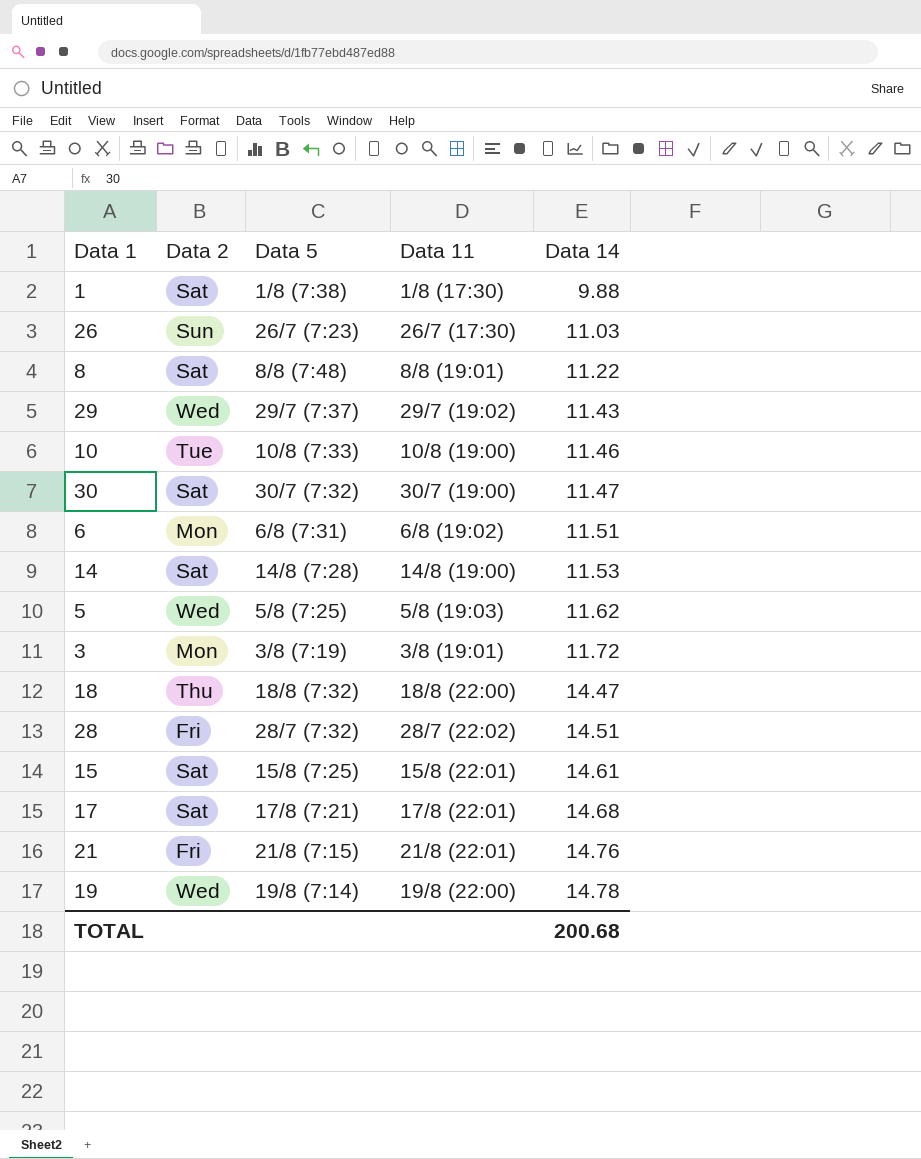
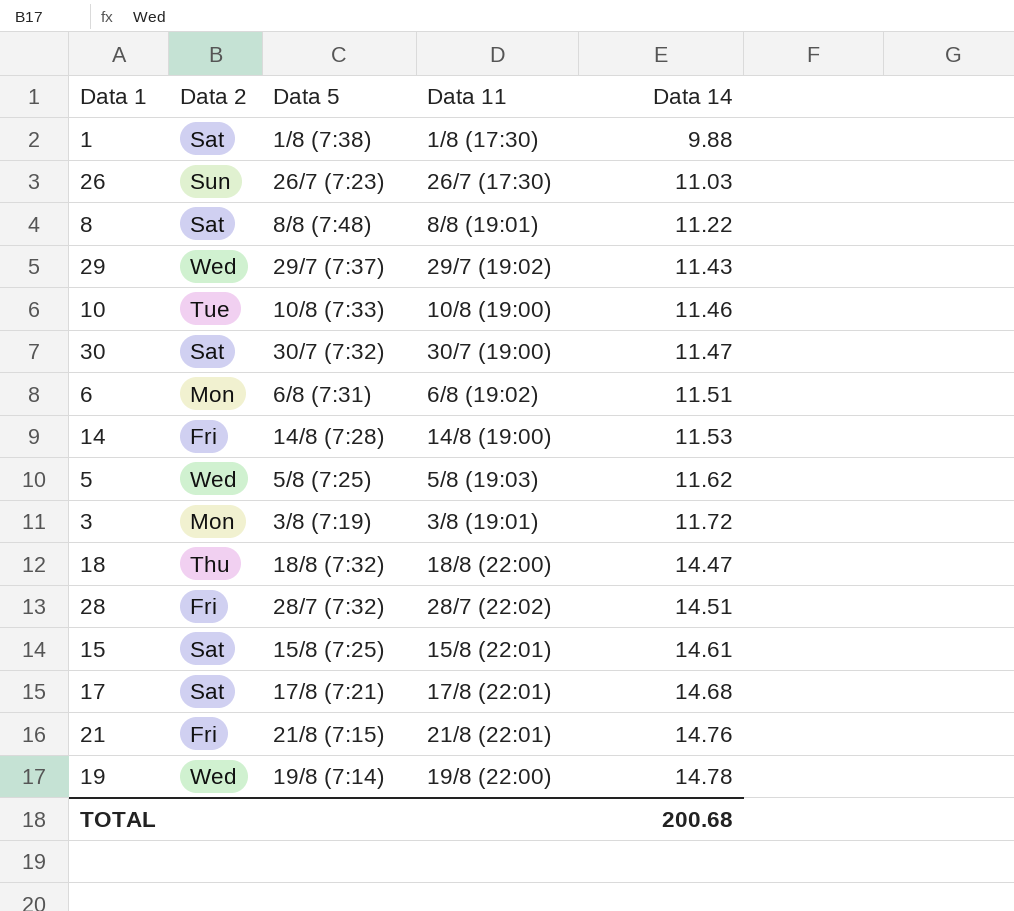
14 | Data 2: Sat -> Fri

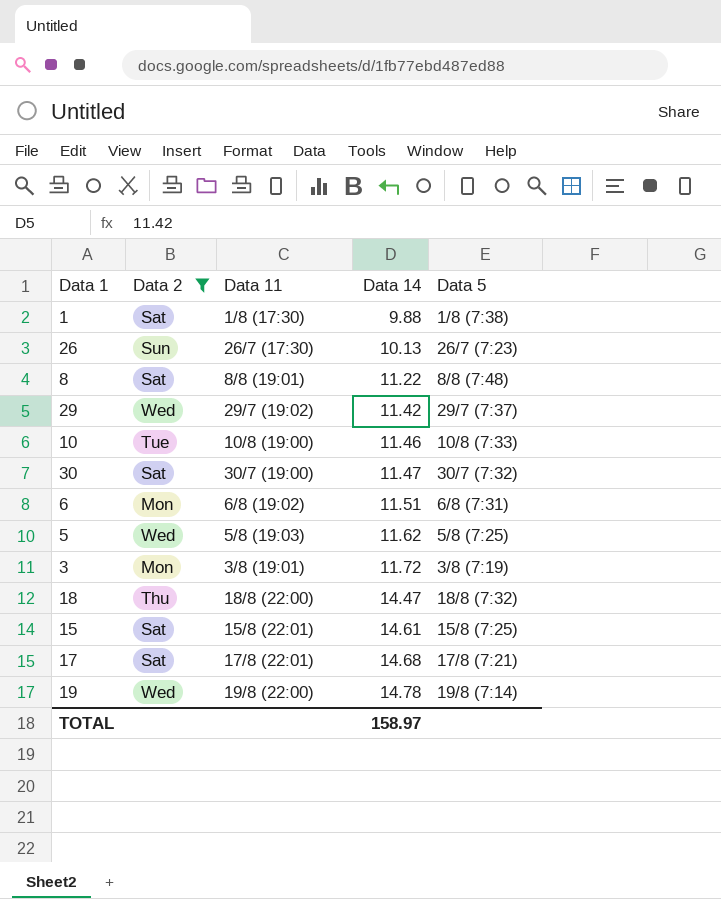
filter: none -> Data 2 != Fri
column Data 5 | position: 3 -> 5
26 | Data 14: 11.03 -> 10.13
29 | Data 14: 11.43 -> 11.42
TOTAL | Data 14: 200.68 -> 158.97

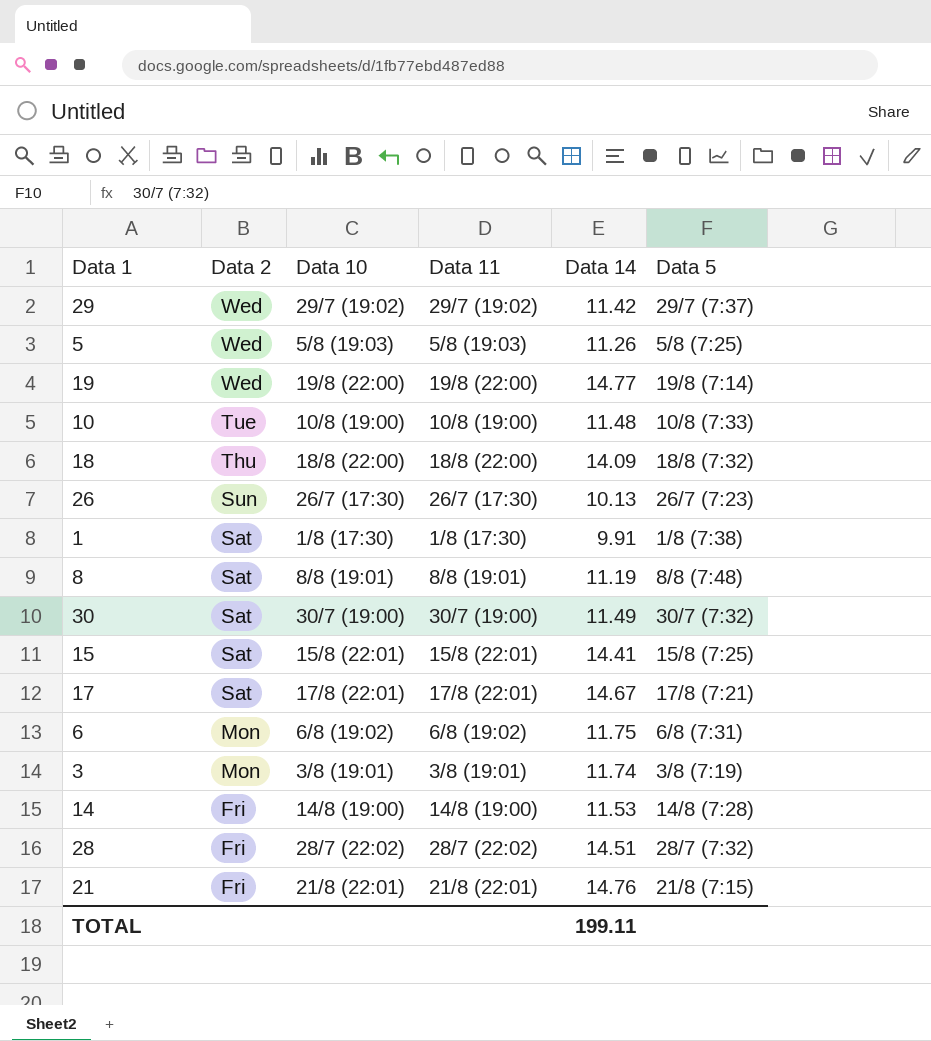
filter: Data 2 != Fri -> none
row order: Data 14 ascending -> Data 2 descending
column Data 10 | position: none -> 3
5 | Data 14: 11.62 -> 11.26
19 | Data 14: 14.78 -> 14.77
10 | Data 14: 11.46 -> 11.48
18 | Data 14: 14.47 -> 14.09
1 | Data 14: 9.88 -> 9.91
8 | Data 14: 11.22 -> 11.19
30 | Data 14: 11.47 -> 11.49
15 | Data 14: 14.61 -> 14.41
17 | Data 14: 14.68 -> 14.67
6 | Data 14: 11.51 -> 11.75
3 | Data 14: 11.72 -> 11.74
TOTAL | Data 14: 158.97 -> 199.11

